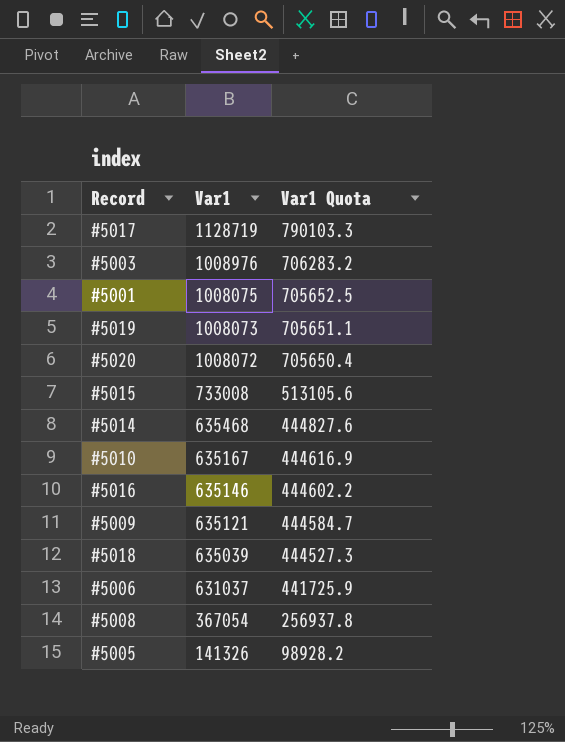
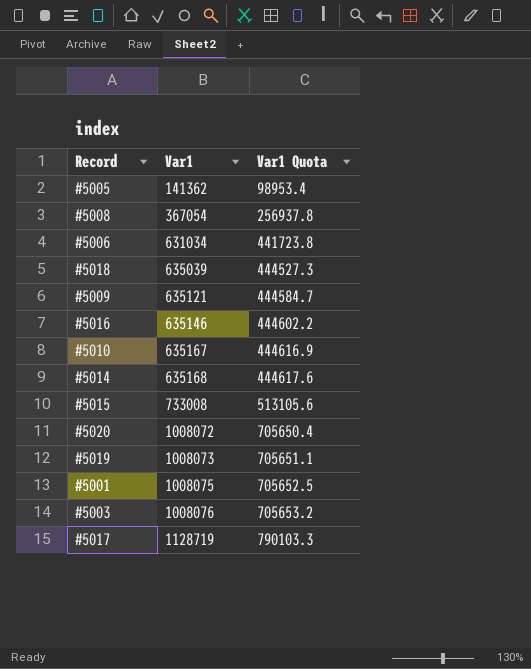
row order: Var1 descending -> Var1 ascending
#5005 | Var1: 141326 -> 141362
#5005 | Var1 Quota: 98928.2 -> 98953.4
#5006 | Var1: 631037 -> 631034
#5006 | Var1 Quota: 441725.9 -> 441723.8
#5014 | Var1: 635468 -> 635168
#5014 | Var1 Quota: 444827.6 -> 444617.6
#5003 | Var1: 1008976 -> 1008076
#5003 | Var1 Quota: 706283.2 -> 705653.2

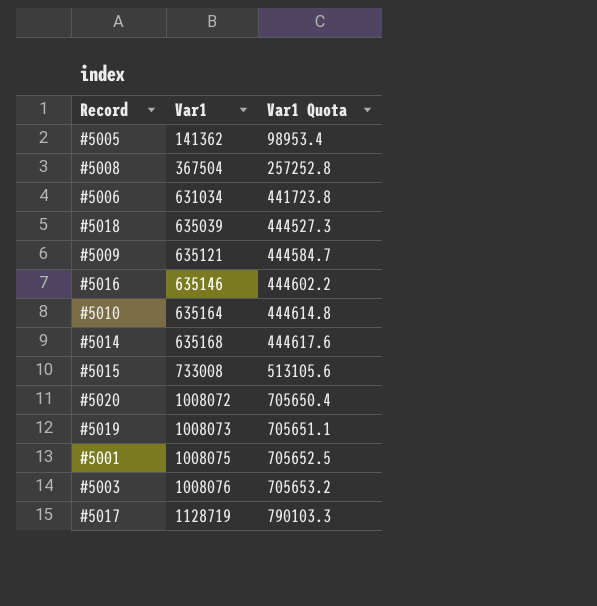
#5008 | Var1: 367054 -> 367504
#5008 | Var1 Quota: 256937.8 -> 257252.8
#5010 | Var1: 635167 -> 635164
#5010 | Var1 Quota: 444616.9 -> 444614.8

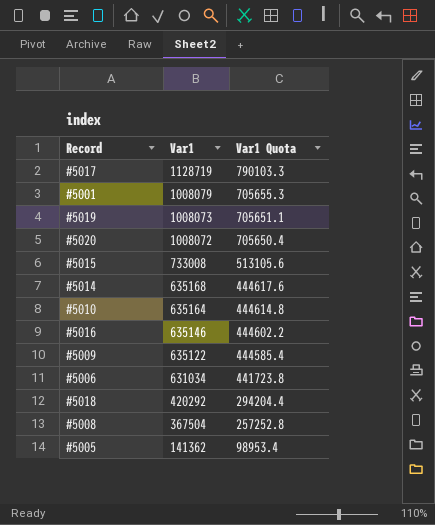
row order: Var1 ascending -> Var1 descending
row #5003: 1008076 | 705653.2 -> none
#5001 | Var1: 1008075 -> 1008079
#5001 | Var1 Quota: 705652.5 -> 705655.3
#5009 | Var1: 635121 -> 635122
#5009 | Var1 Quota: 444584.7 -> 444585.4
#5018 | Var1: 635039 -> 420292
#5018 | Var1 Quota: 444527.3 -> 294204.4

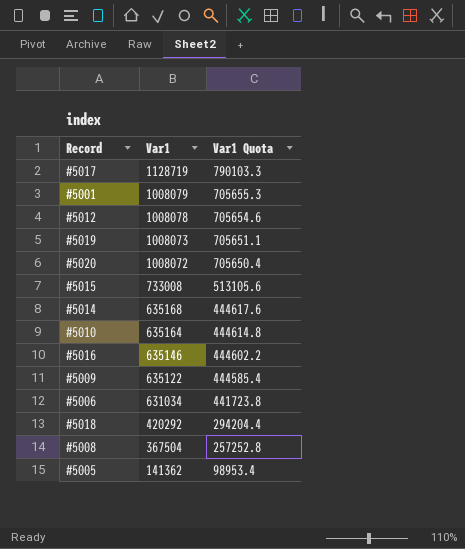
row #5012: none -> 1008078 | 705654.6

